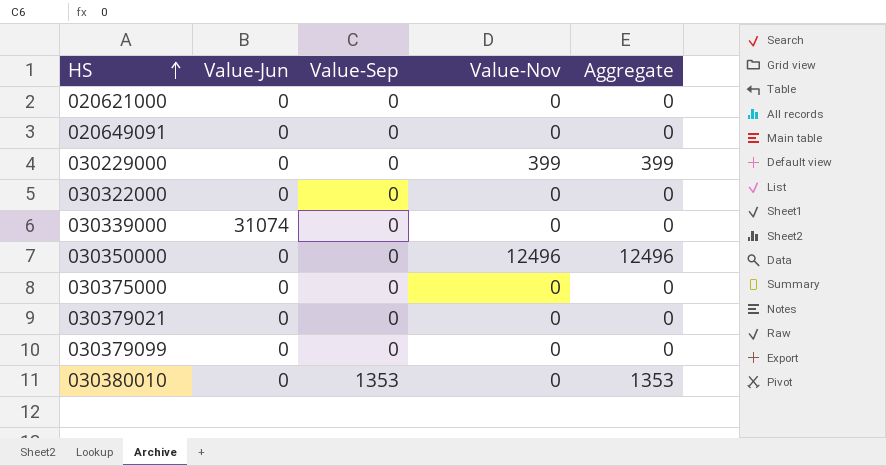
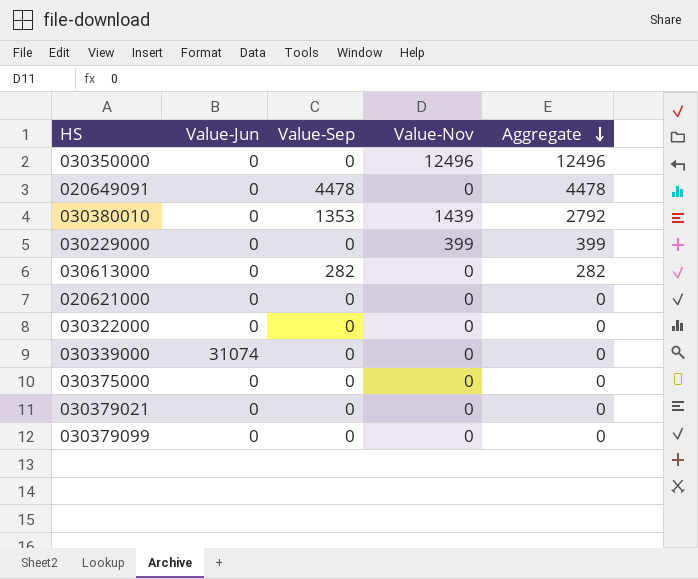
row order: HS ascending -> Aggregate descending
020649091 | Value-Sep: 0 -> 4478
020649091 | Aggregate: 0 -> 4478
030380010 | Value-Nov: 0 -> 1439
030380010 | Aggregate: 1353 -> 2792
row 030613000: none -> 0 | 282 | 0 | 282

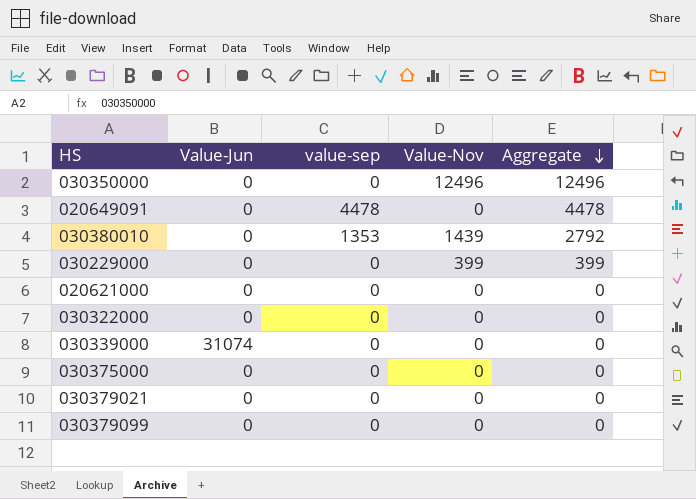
column name: Value-Sep -> value-sep
row 030613000: 0 | 282 | 0 | 282 -> none

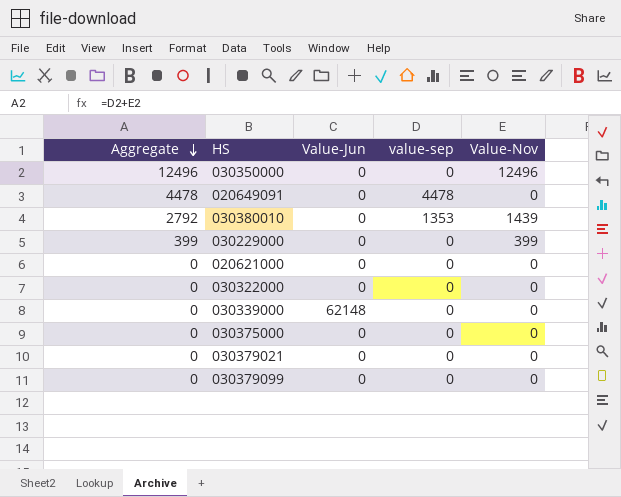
column Aggregate | position: 5 -> 1
030339000 | Value-Jun: 31074 -> 62148

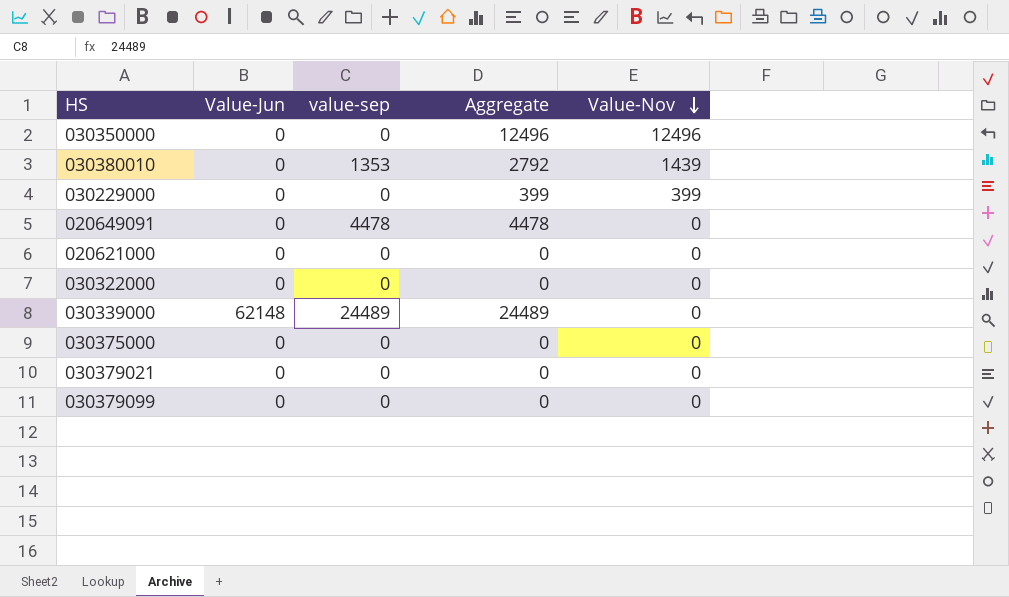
row order: Aggregate descending -> Value-Nov descending
column Aggregate | position: 1 -> 4
030339000 | value-sep: 0 -> 24489
030339000 | Aggregate: 0 -> 24489

